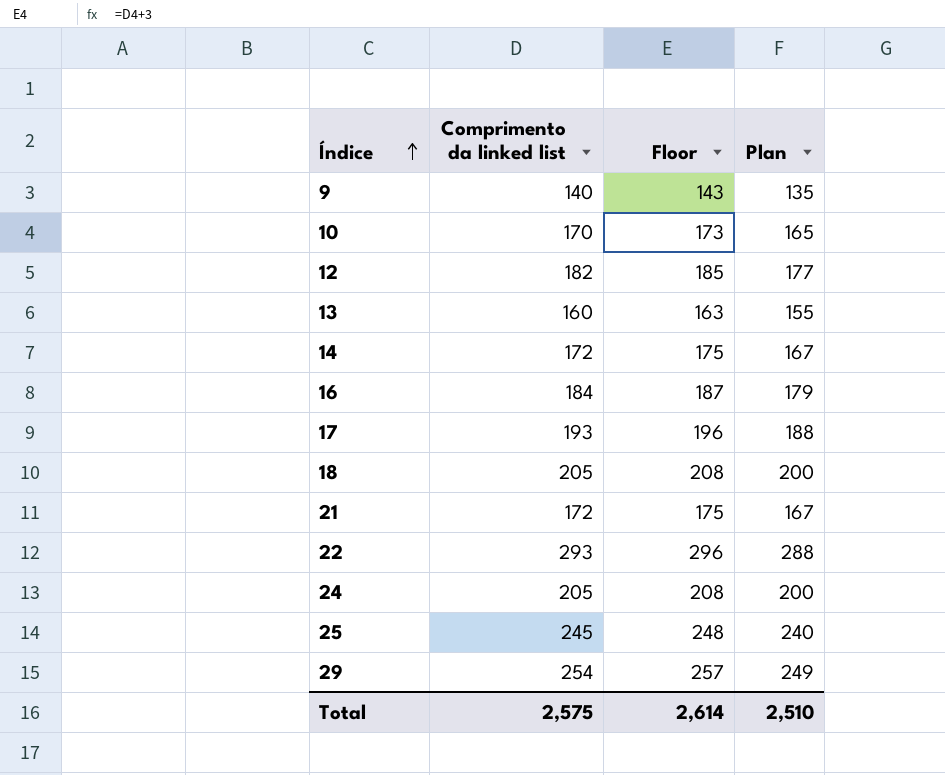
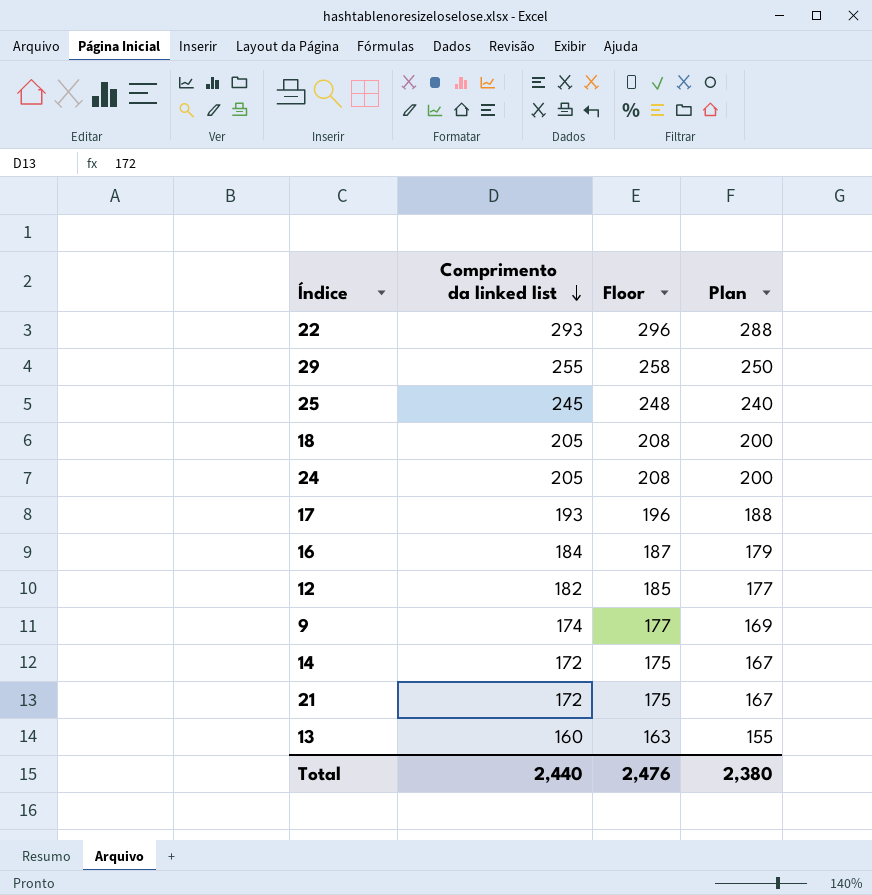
row order: Índice ascending -> Comprimento da linked list descending
row 10: 170 | 173 | 165 -> none
29 | Comprimento da linked list: 254 -> 255
29 | Floor: 257 -> 258
29 | Plan: 249 -> 250
9 | Comprimento da linked list: 140 -> 174
9 | Floor: 143 -> 177
9 | Plan: 135 -> 169
Total | Comprimento da linked list: 2,575 -> 2,440
Total | Floor: 2,614 -> 2,476
Total | Plan: 2,510 -> 2,380

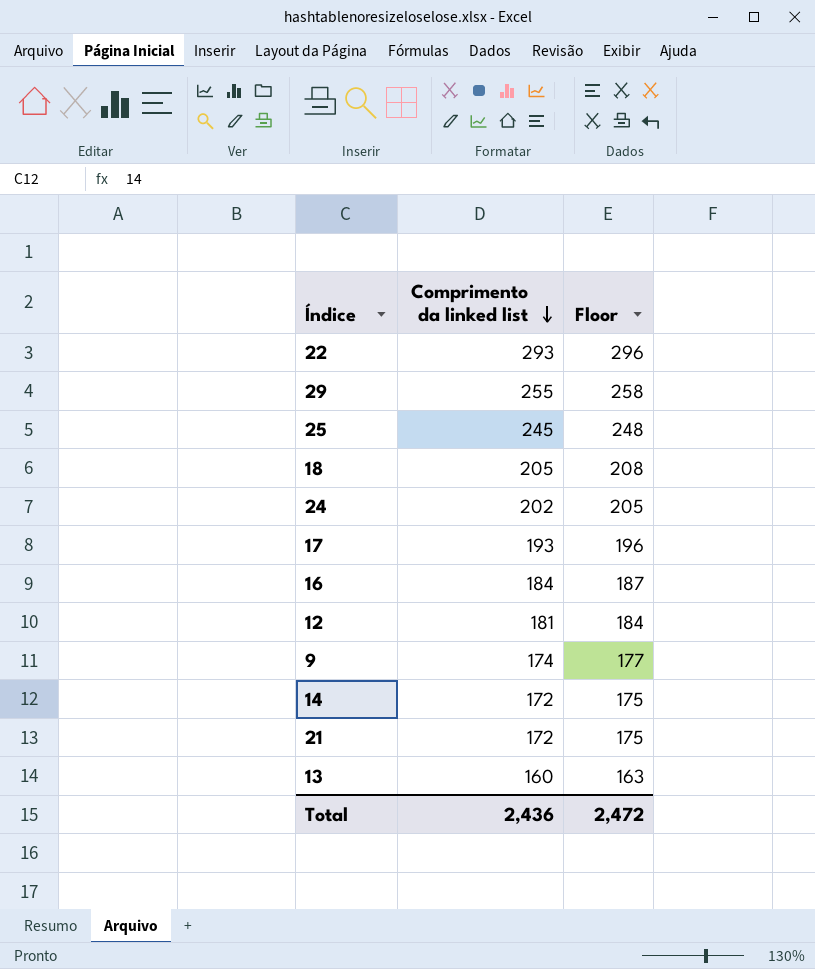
column Plan | formula: [Comprimento da linked list] - 5 -> none
24 | Comprimento da linked list: 205 -> 202
24 | Floor: 208 -> 205
12 | Comprimento da linked list: 182 -> 181
12 | Floor: 185 -> 184
Total | Comprimento da linked list: 2,440 -> 2,436
Total | Floor: 2,476 -> 2,472

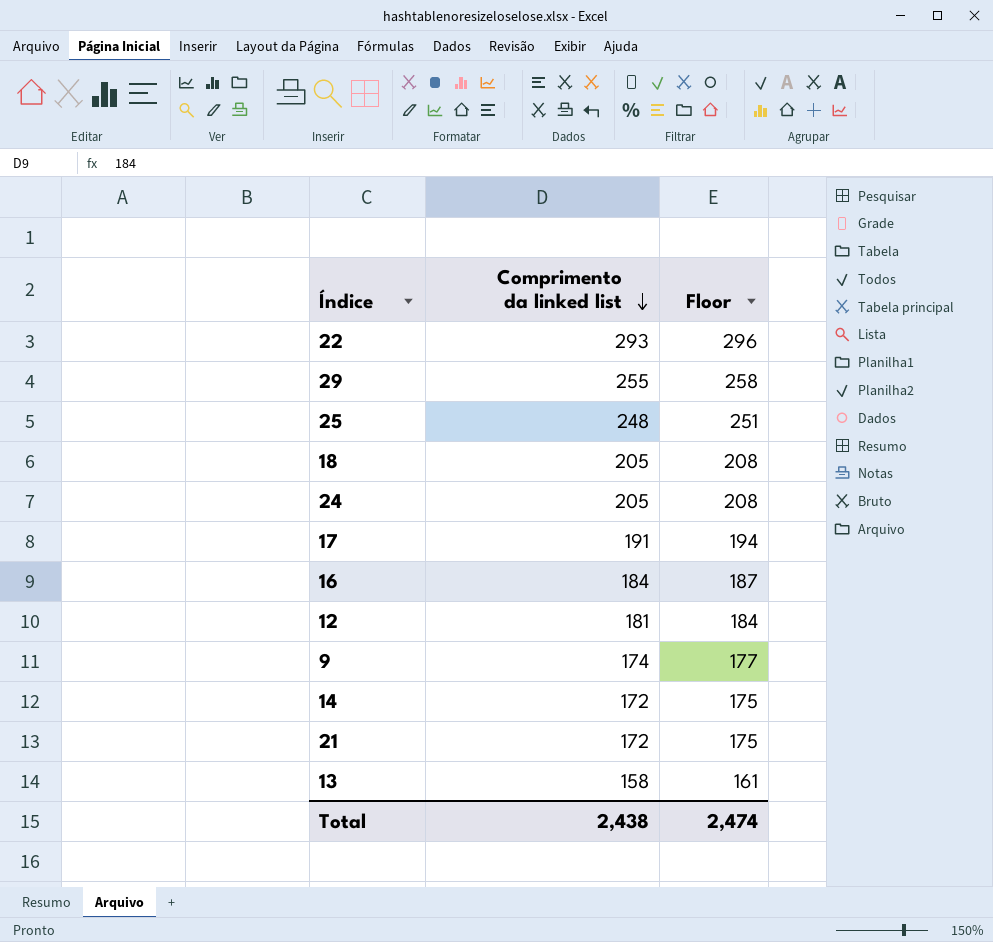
25 | Comprimento da linked list: 245 -> 248
25 | Floor: 248 -> 251
24 | Comprimento da linked list: 202 -> 205
24 | Floor: 205 -> 208
17 | Comprimento da linked list: 193 -> 191
17 | Floor: 196 -> 194
13 | Comprimento da linked list: 160 -> 158
13 | Floor: 163 -> 161
Total | Comprimento da linked list: 2,436 -> 2,438
Total | Floor: 2,472 -> 2,474

